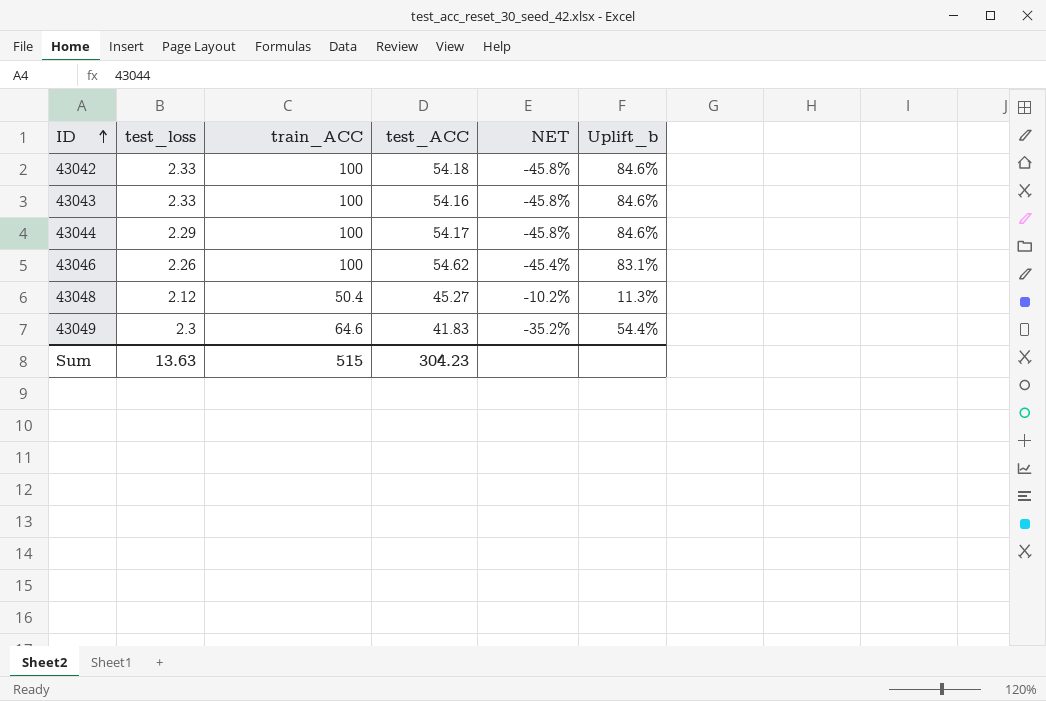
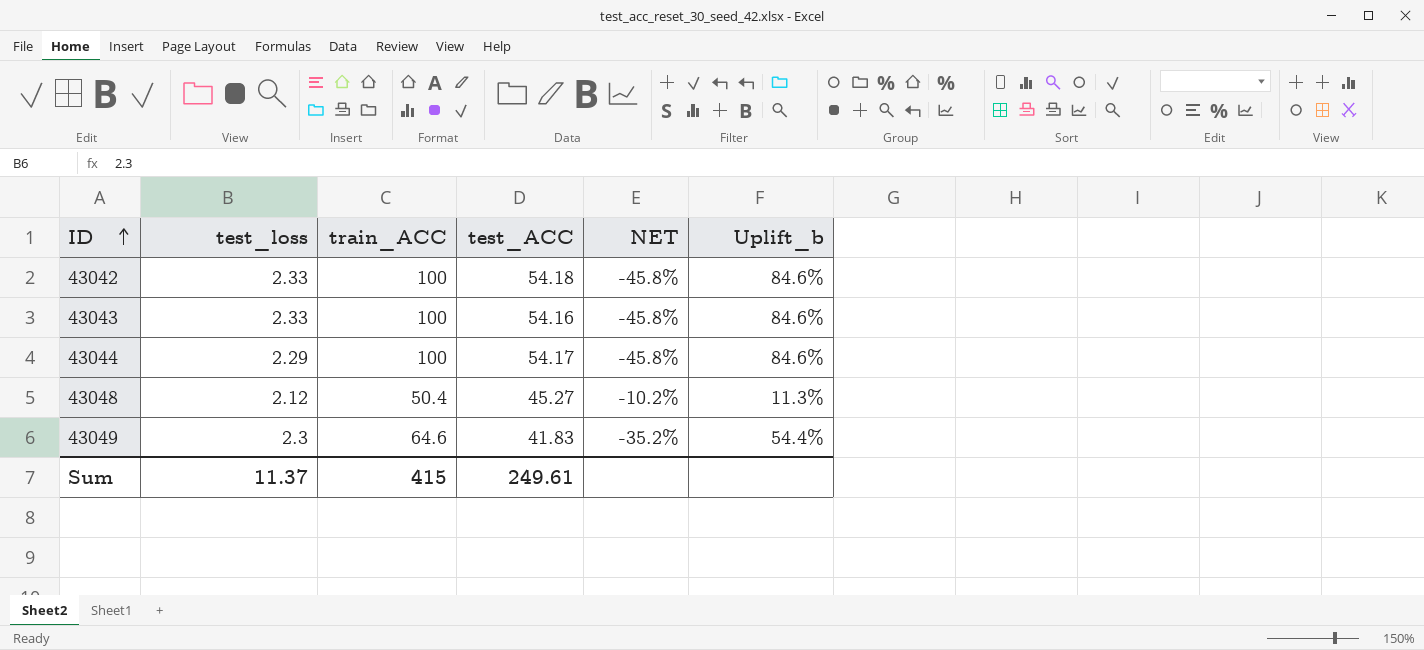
row 43046: 2.26 | 100 | 54.62 | -45.4% | 83.1% -> none
Sum | test_loss: 13.63 -> 11.37
Sum | train_ACC: 515 -> 415
Sum | test_ACC: 304.23 -> 249.61

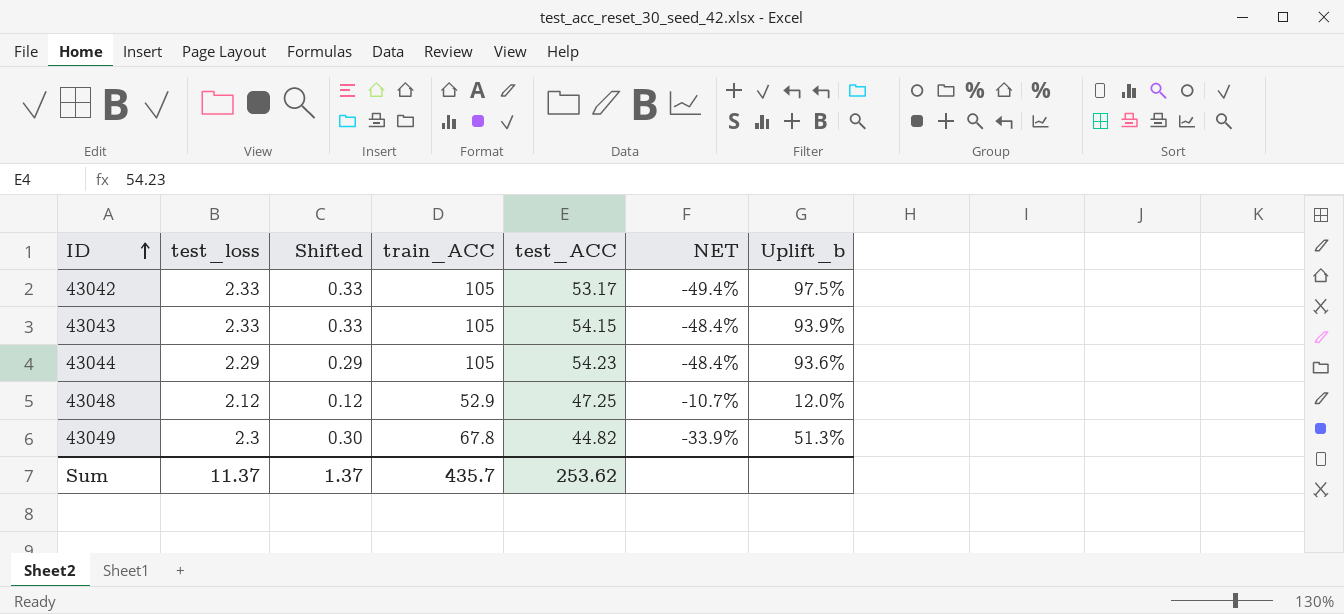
column Shifted | formula: none -> [test_loss] - 2
43042 | train_ACC: 100 -> 105
43042 | test_ACC: 54.18 -> 53.17
43042 | NET: -45.8% -> -49.4%
43042 | Uplift_b: 84.6% -> 97.5%
43043 | train_ACC: 100 -> 105
43043 | test_ACC: 54.16 -> 54.15
43043 | NET: -45.8% -> -48.4%
43043 | Uplift_b: 84.6% -> 93.9%
43044 | train_ACC: 100 -> 105
43044 | test_ACC: 54.17 -> 54.23
43044 | NET: -45.8% -> -48.4%
43044 | Uplift_b: 84.6% -> 93.6%
43048 | train_ACC: 50.4 -> 52.9
43048 | test_ACC: 45.27 -> 47.25
43048 | NET: -10.2% -> -10.7%
43048 | Uplift_b: 11.3% -> 12.0%
43049 | train_ACC: 64.6 -> 67.8
43049 | test_ACC: 41.83 -> 44.82
43049 | NET: -35.2% -> -33.9%
43049 | Uplift_b: 54.4% -> 51.3%
Sum | train_ACC: 415 -> 435.7
Sum | test_ACC: 249.61 -> 253.62

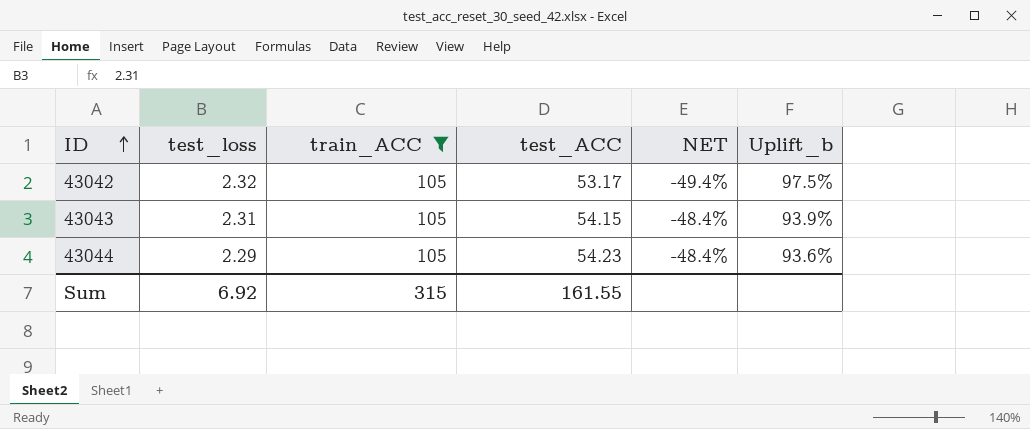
filter: none -> train_ACC = 105
column Shifted | formula: [test_loss] - 2 -> none
43042 | test_loss: 2.33 -> 2.32
43043 | test_loss: 2.33 -> 2.31
Sum | test_loss: 11.37 -> 6.92
Sum | train_ACC: 435.7 -> 315
Sum | test_ACC: 253.62 -> 161.55

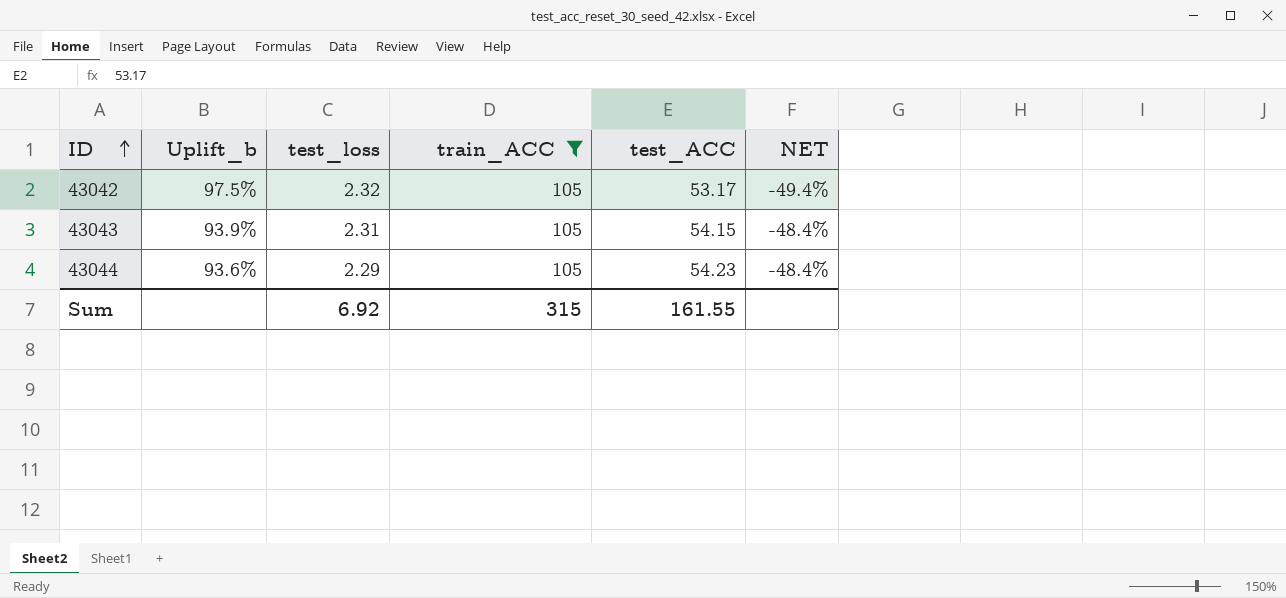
column Uplift_b | position: 6 -> 2

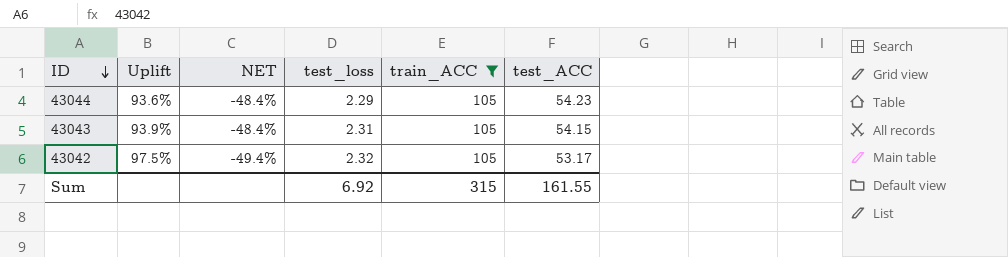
row order: ID ascending -> ID descending
column name: Uplift_b -> Uplift
column NET | position: 6 -> 3

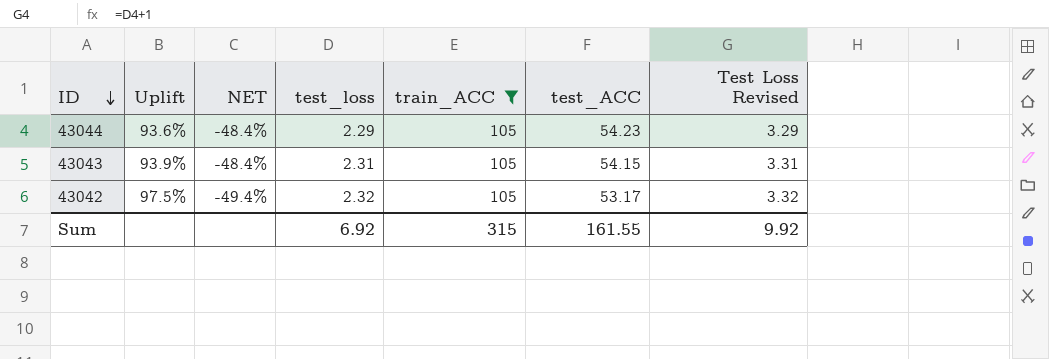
column Test Loss Revised | formula: none -> [test_loss] + 1

